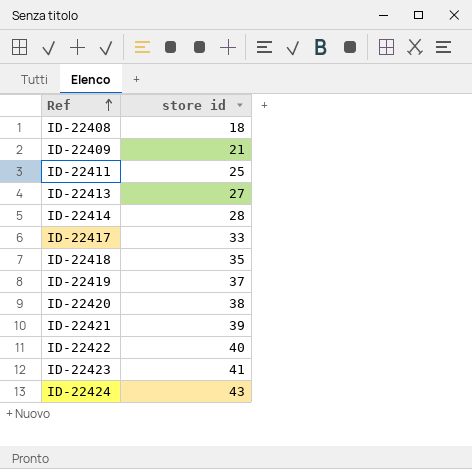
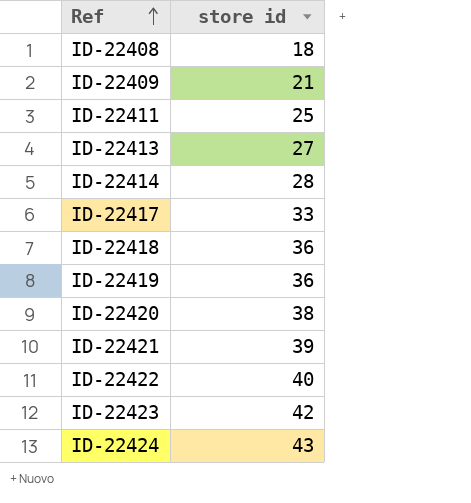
ID-22418 | store id: 35 -> 36
ID-22419 | store id: 37 -> 36
ID-22423 | store id: 41 -> 42

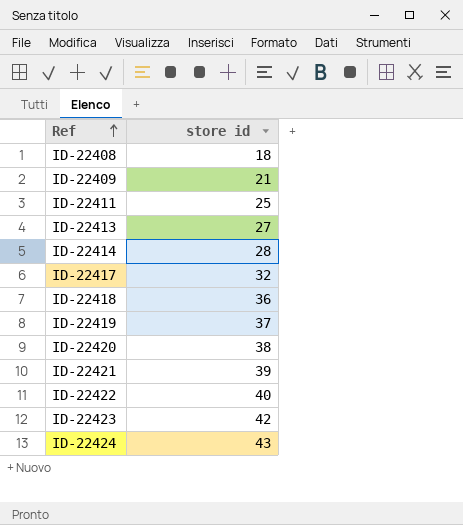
ID-22417 | store id: 33 -> 32
ID-22419 | store id: 36 -> 37

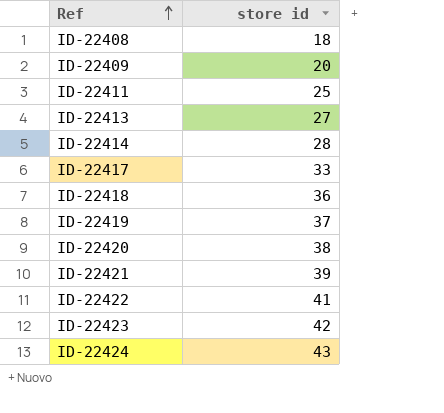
ID-22409 | store id: 21 -> 20
ID-22417 | store id: 32 -> 33
ID-22422 | store id: 40 -> 41

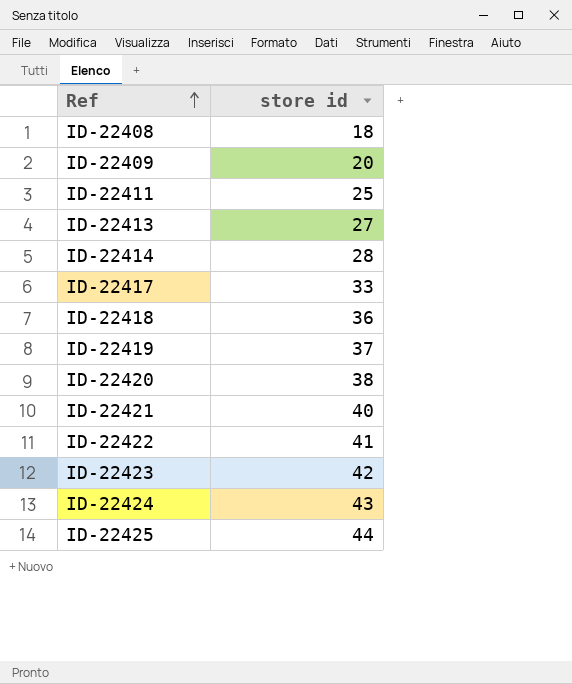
ID-22421 | store id: 39 -> 40
row ID-22425: none -> 44

